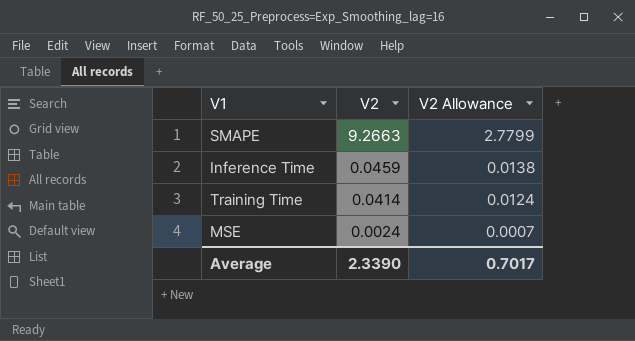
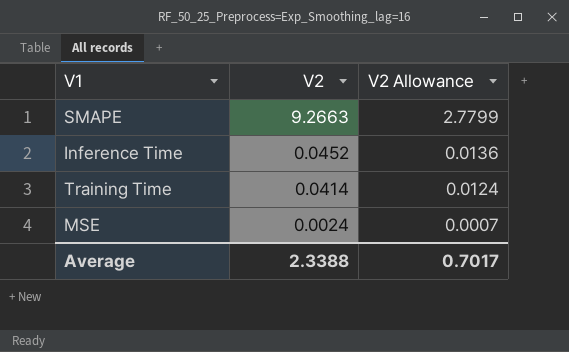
Inference Time | V2: 0.0459 -> 0.0452
Inference Time | V2 Allowance: 0.0138 -> 0.0136
Average | V2: 2.3390 -> 2.3388

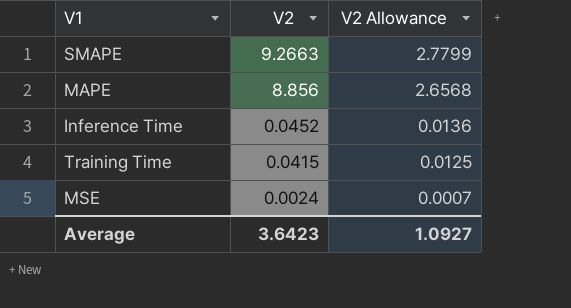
row MAPE: none -> 8.856 | 2.6568
Training Time | V2: 0.0414 -> 0.0415
Training Time | V2 Allowance: 0.0124 -> 0.0125
Average | V2: 2.3388 -> 3.6423
Average | V2 Allowance: 0.7017 -> 1.0927

